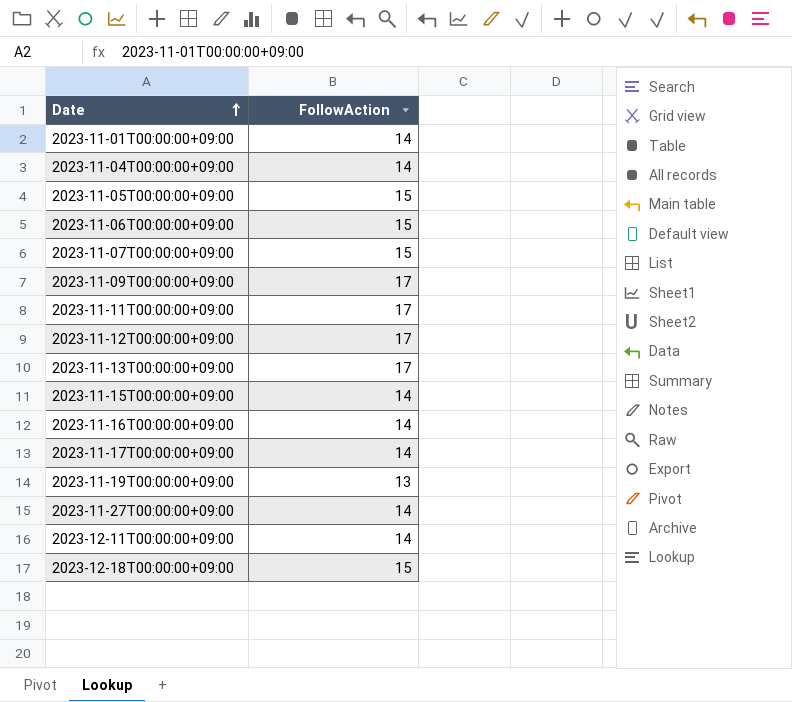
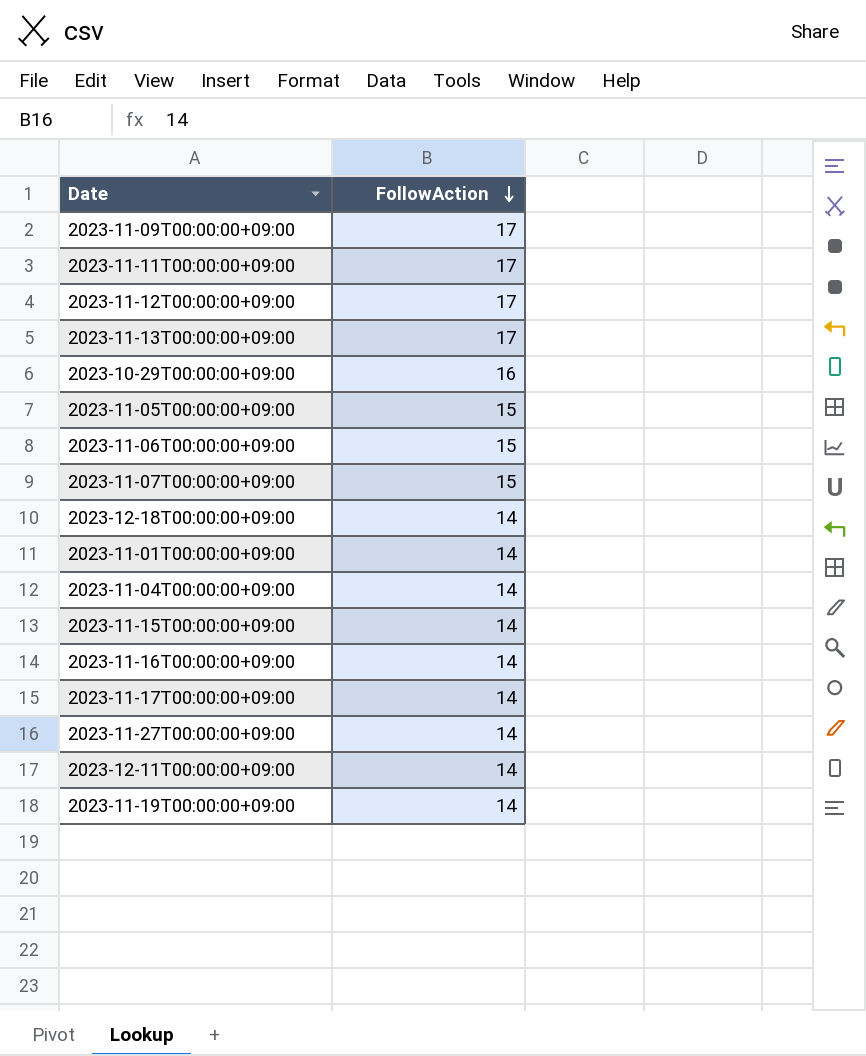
row order: Date ascending -> FollowAction descending
row 2023-10-29T00:00:00+09:00: none -> 16
2023-12-18T00:00:00+09:00 | FollowAction: 15 -> 14
2023-11-19T00:00:00+09:00 | FollowAction: 13 -> 14

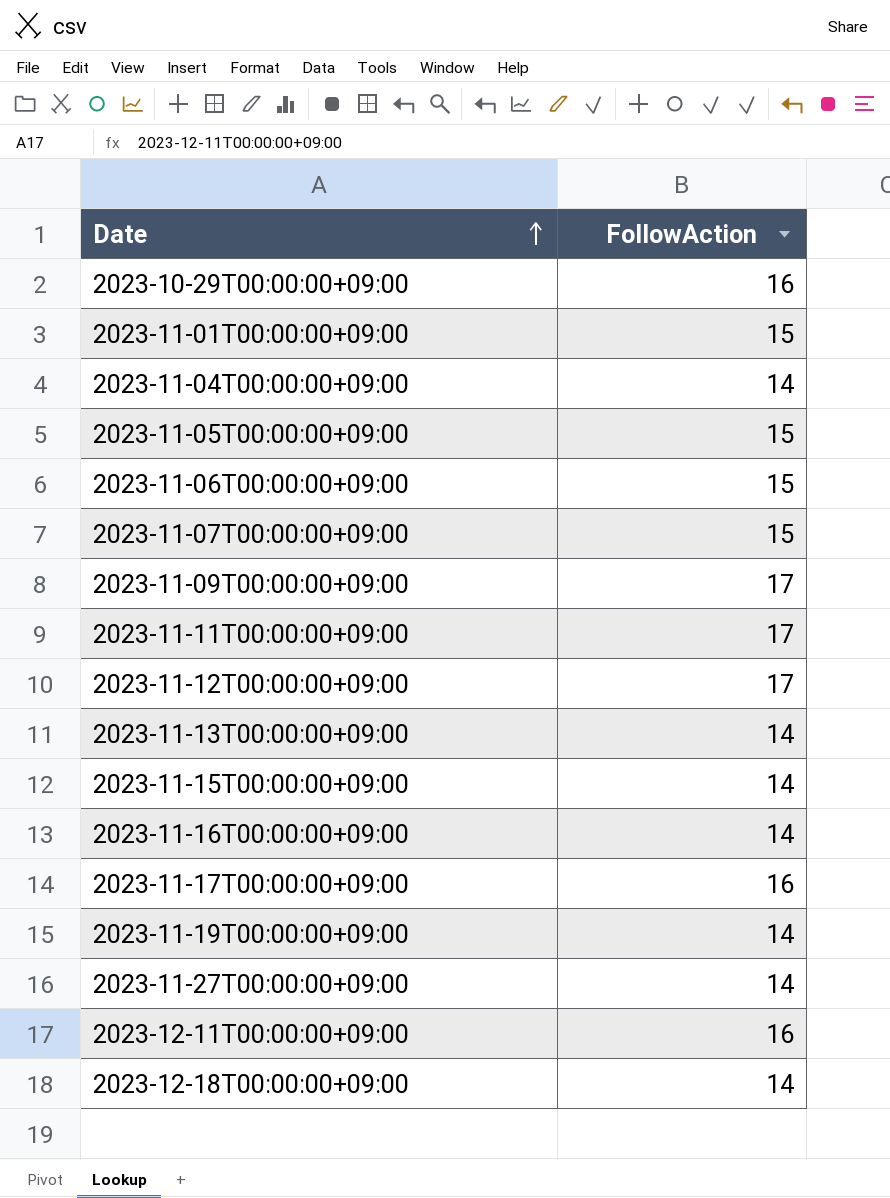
row order: FollowAction descending -> Date ascending
2023-11-01T00:00:00+09:00 | FollowAction: 14 -> 15
2023-11-13T00:00:00+09:00 | FollowAction: 17 -> 14
2023-11-17T00:00:00+09:00 | FollowAction: 14 -> 16
2023-12-11T00:00:00+09:00 | FollowAction: 14 -> 16

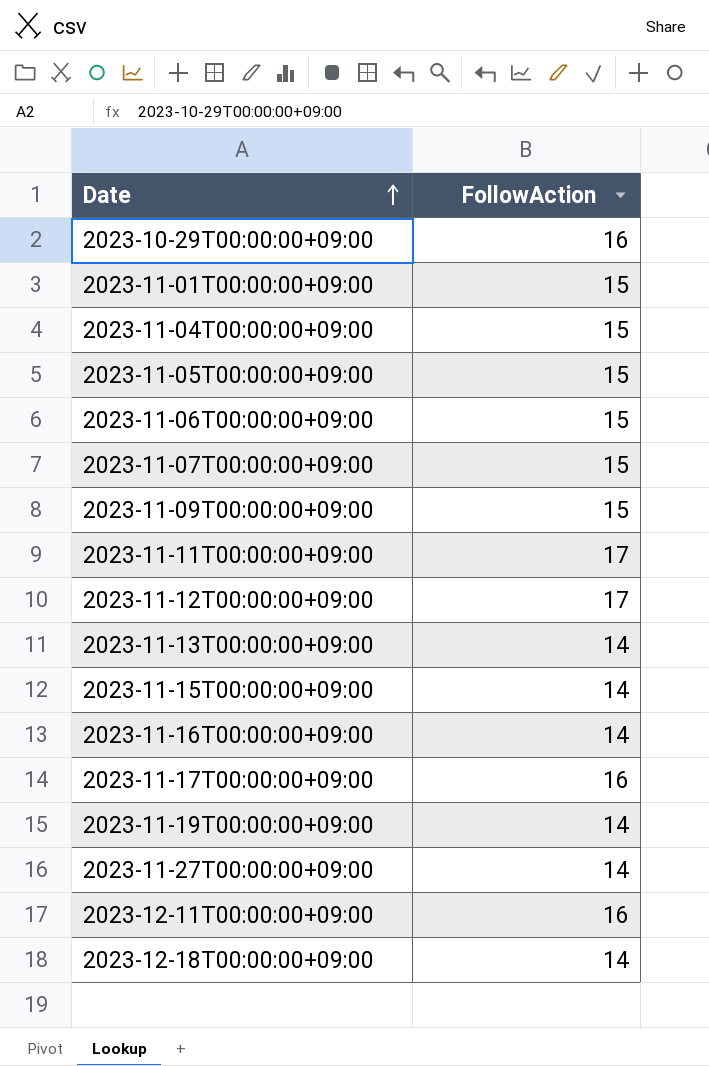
2023-11-04T00:00:00+09:00 | FollowAction: 14 -> 15
2023-11-09T00:00:00+09:00 | FollowAction: 17 -> 15

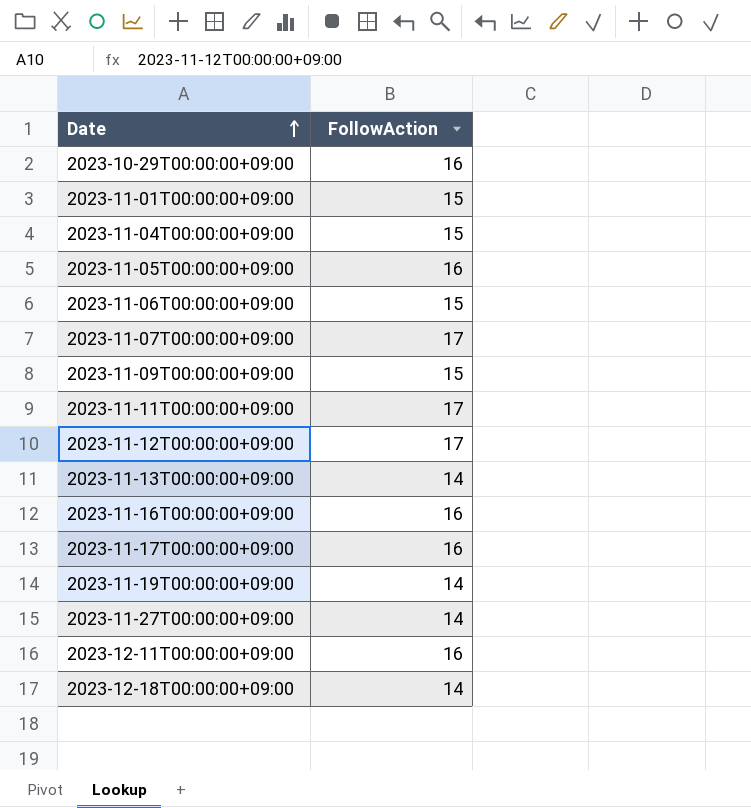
row 2023-11-15T00:00:00+09:00: 14 -> none
2023-11-05T00:00:00+09:00 | FollowAction: 15 -> 16
2023-11-07T00:00:00+09:00 | FollowAction: 15 -> 17
2023-11-16T00:00:00+09:00 | FollowAction: 14 -> 16

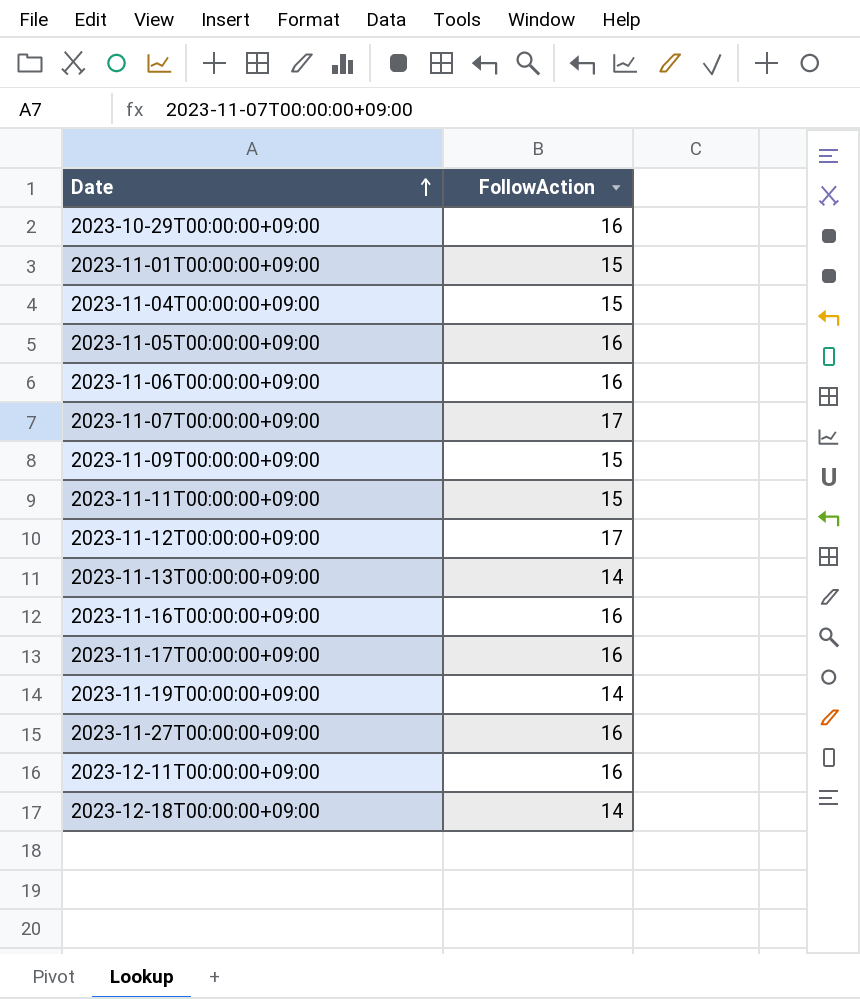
2023-11-06T00:00:00+09:00 | FollowAction: 15 -> 16
2023-11-11T00:00:00+09:00 | FollowAction: 17 -> 15
2023-11-27T00:00:00+09:00 | FollowAction: 14 -> 16

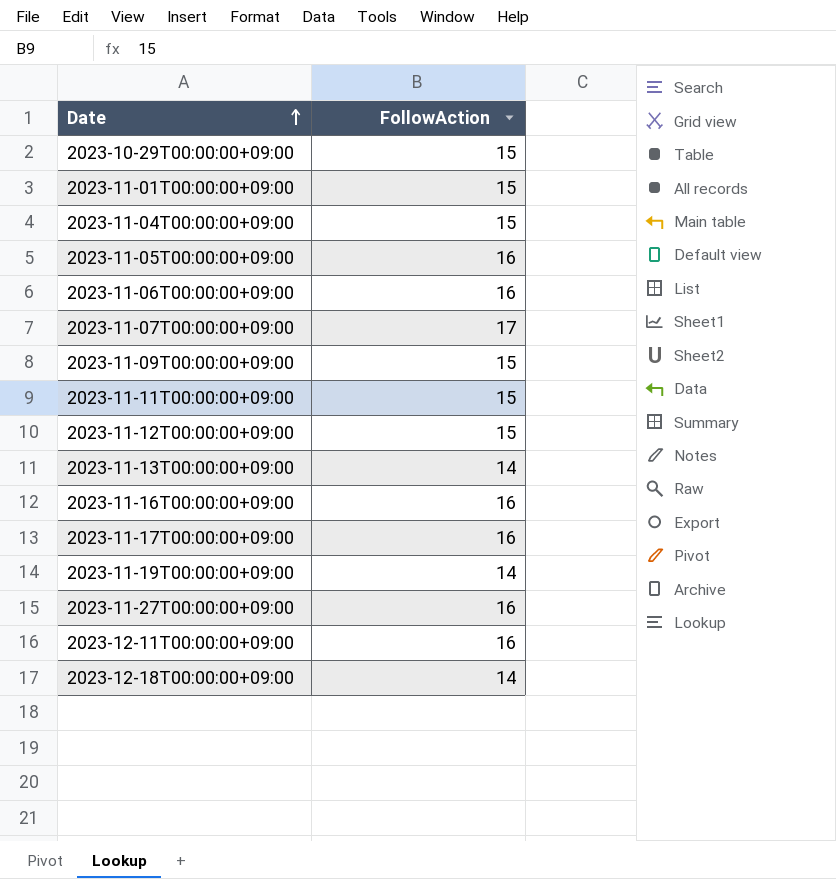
2023-10-29T00:00:00+09:00 | FollowAction: 16 -> 15
2023-11-12T00:00:00+09:00 | FollowAction: 17 -> 15

